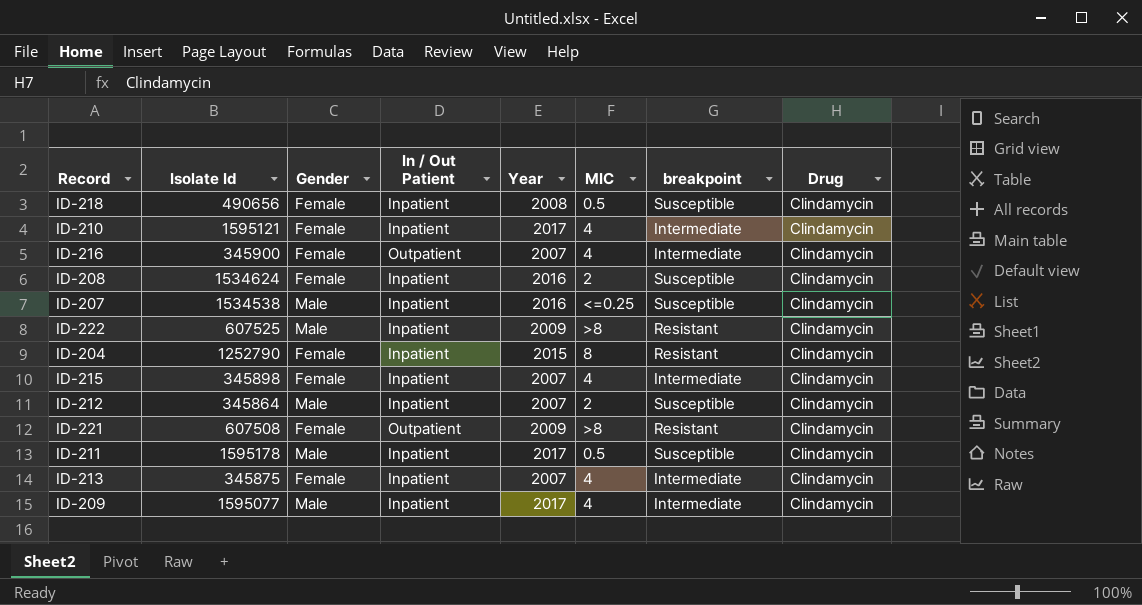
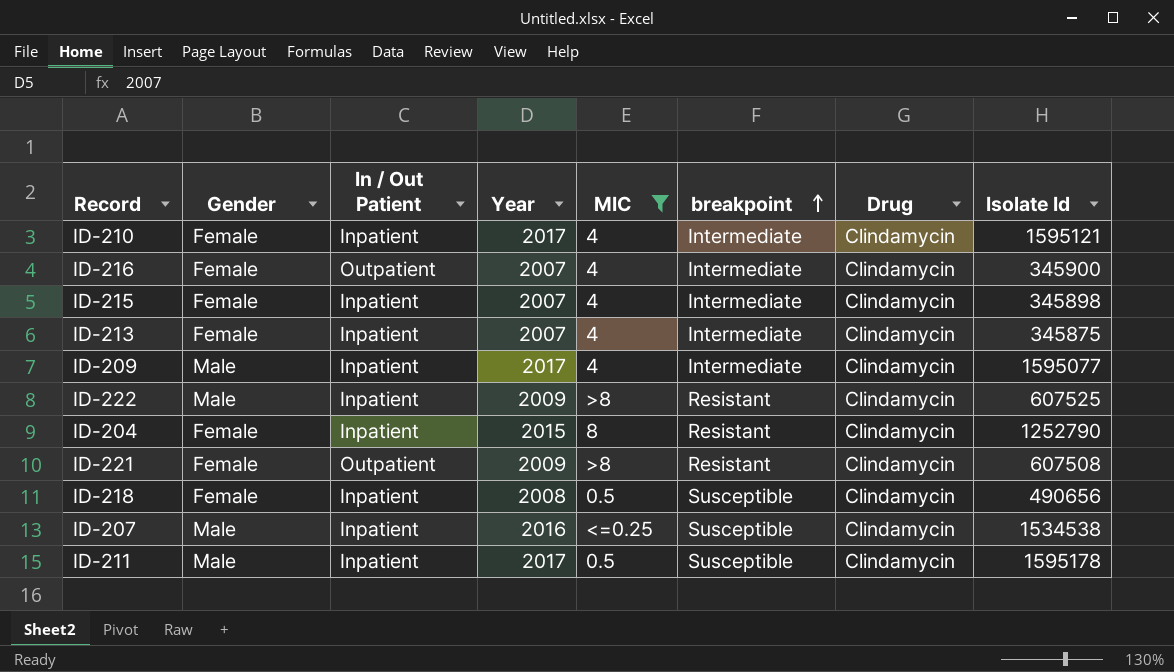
filter: none -> MIC != 2
row order: none -> breakpoint ascending
column Isolate Id | position: 2 -> 8

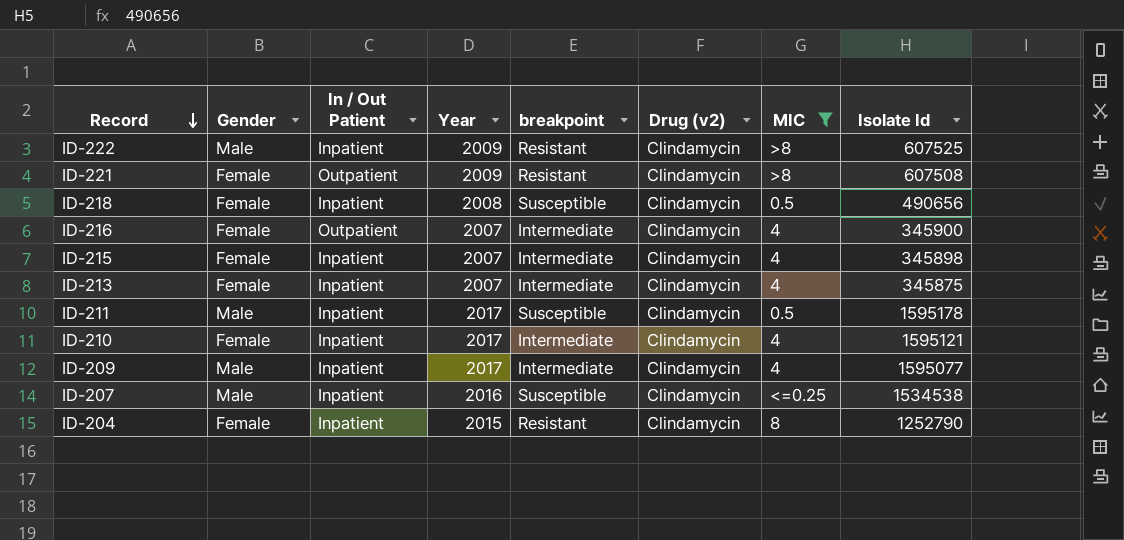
row order: breakpoint ascending -> Record descending
column name: Drug -> Drug (v2)
column MIC | position: 5 -> 7

